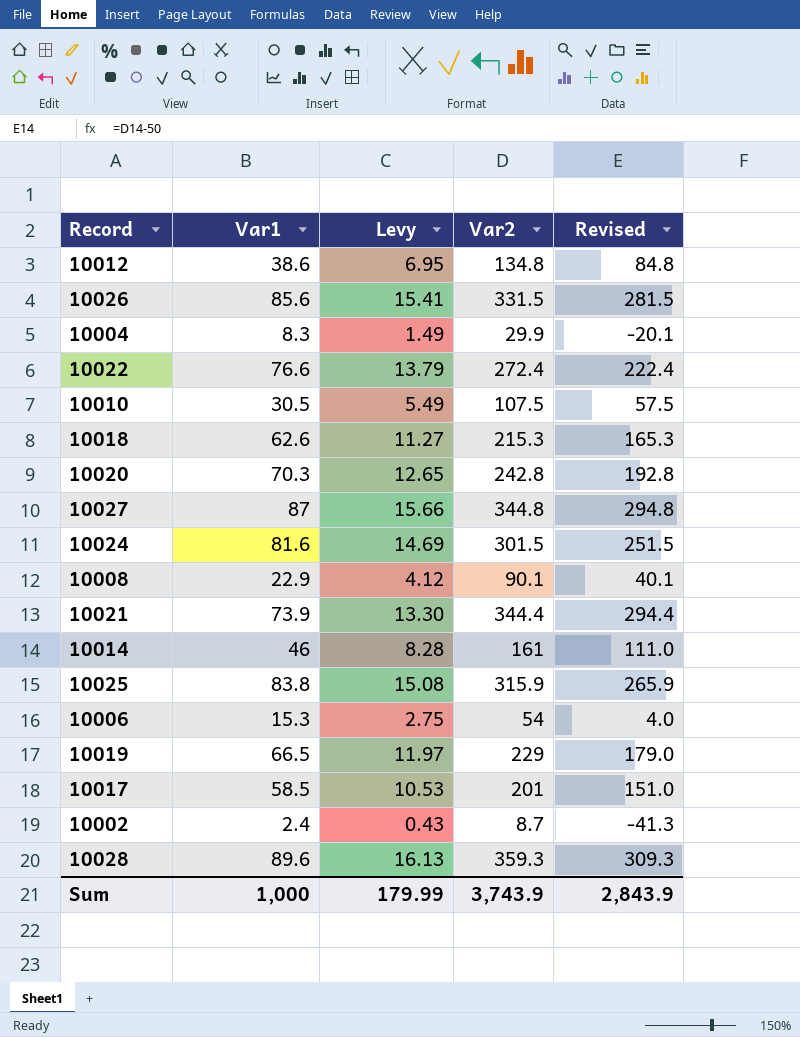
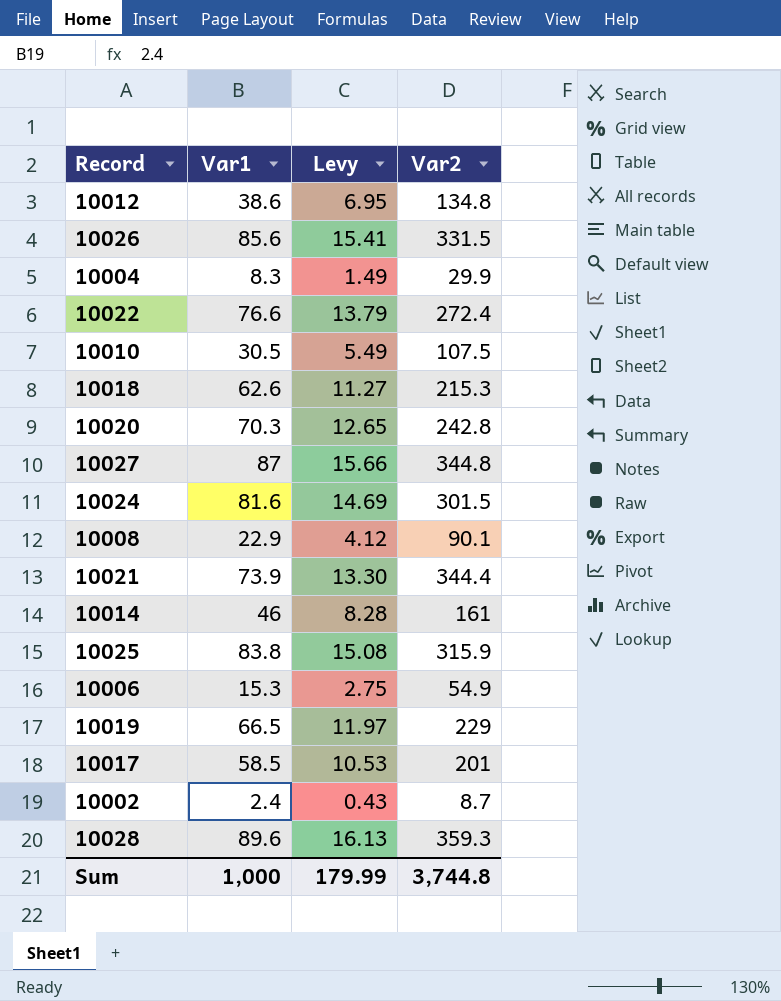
column Revised | formula: [Var2] - 50 -> none
10006 | Var2: 54 -> 54.9
Sum | Var2: 3,743.9 -> 3,744.8

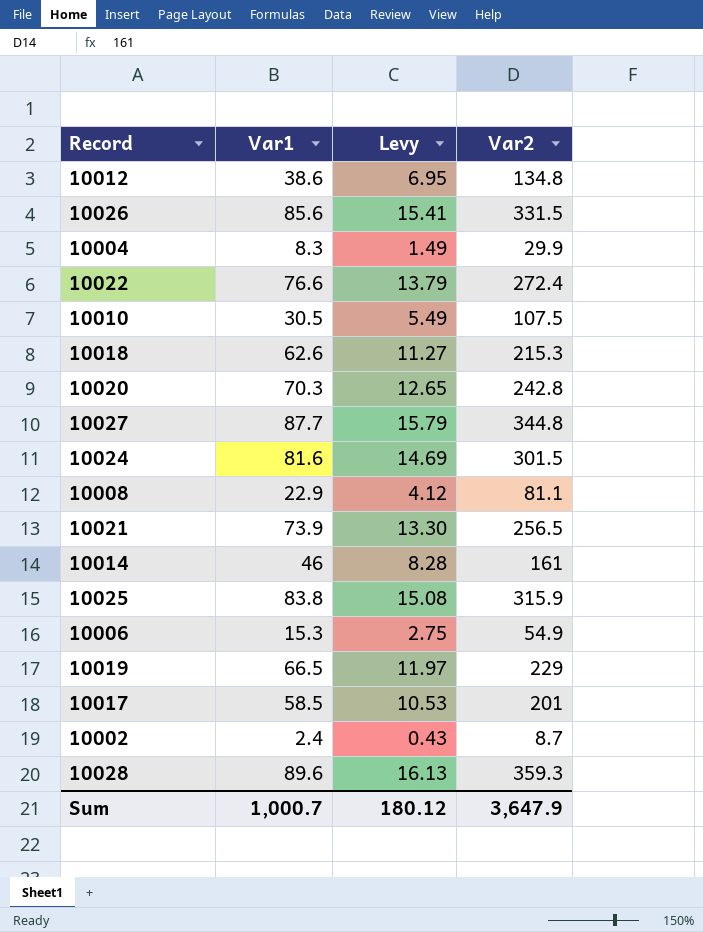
10027 | Var1: 87 -> 87.7
10027 | Levy: 15.66 -> 15.79
10008 | Var2: 90.1 -> 81.1
10021 | Var2: 344.4 -> 256.5
Sum | Var1: 1,000 -> 1,000.7
Sum | Levy: 179.99 -> 180.12
Sum | Var2: 3,744.8 -> 3,647.9

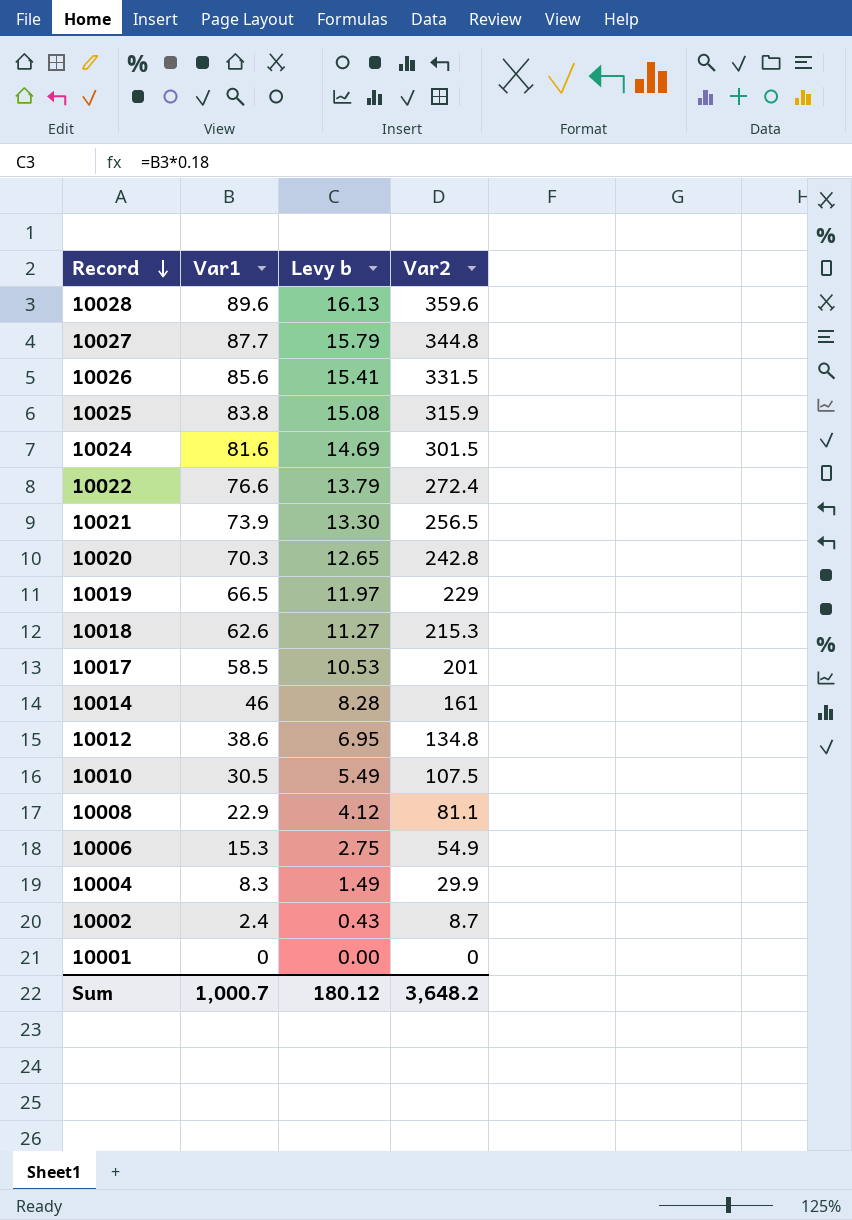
row order: none -> Record descending
column name: Levy -> Levy b
10028 | Var2: 359.3 -> 359.6
row 10001: none -> 0 | 0.00 | 0
Sum | Var2: 3,647.9 -> 3,648.2

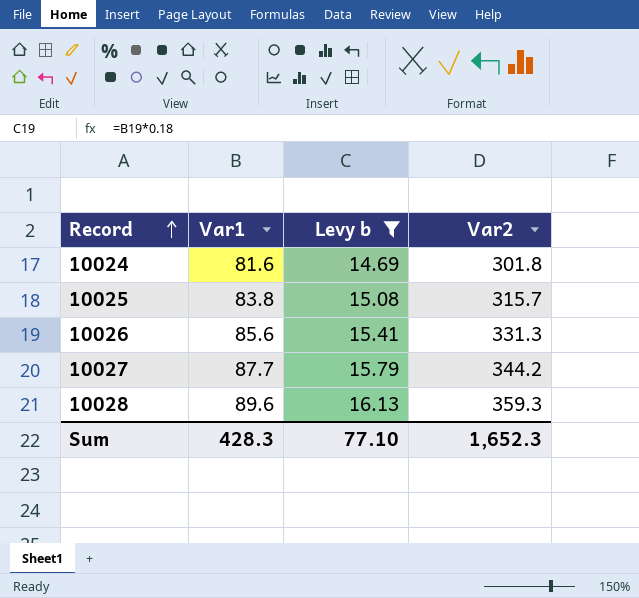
filter: none -> Levy b >= 14.69
row order: Record descending -> Record ascending
10024 | Var2: 301.5 -> 301.8
10025 | Var2: 315.9 -> 315.7
10026 | Var2: 331.5 -> 331.3
10027 | Var2: 344.8 -> 344.2
10028 | Var2: 359.6 -> 359.3
Sum | Var1: 1,000.7 -> 428.3
Sum | Levy b: 180.12 -> 77.10
Sum | Var2: 3,648.2 -> 1,652.3

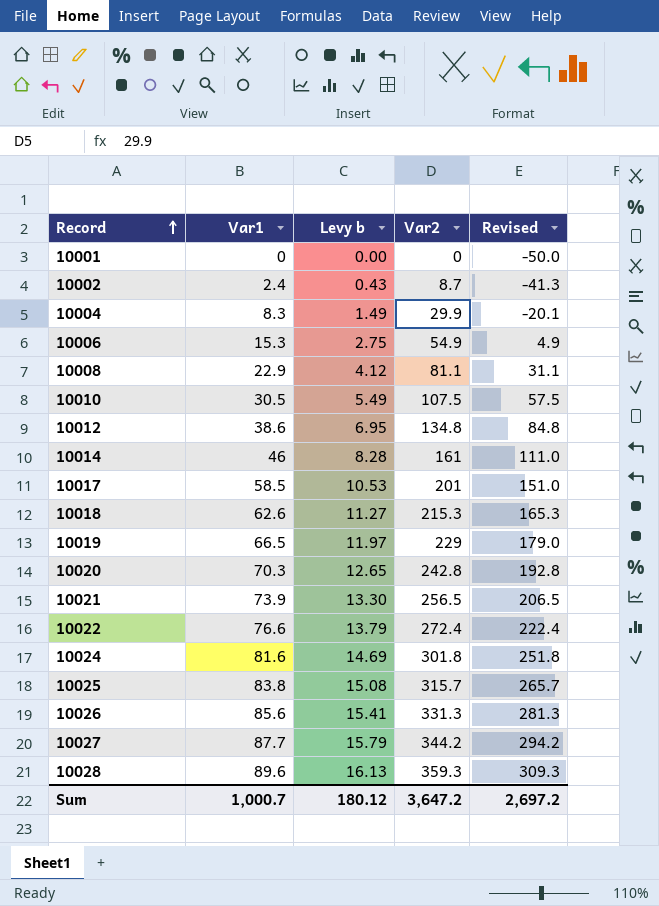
filter: Levy b >= 14.69 -> none
column Revised | formula: none -> [Var2] - 50
Sum | Var1: 428.3 -> 1,000.7
Sum | Levy b: 77.10 -> 180.12
Sum | Var2: 1,652.3 -> 3,647.2

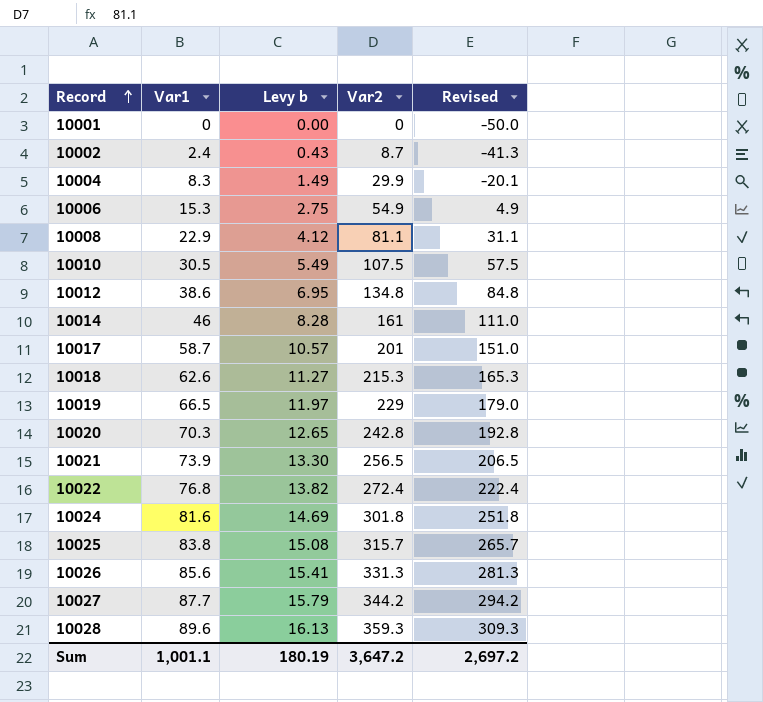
10017 | Var1: 58.5 -> 58.7
10017 | Levy b: 10.53 -> 10.57
10022 | Var1: 76.6 -> 76.8
10022 | Levy b: 13.79 -> 13.82
Sum | Var1: 1,000.7 -> 1,001.1
Sum | Levy b: 180.12 -> 180.19

